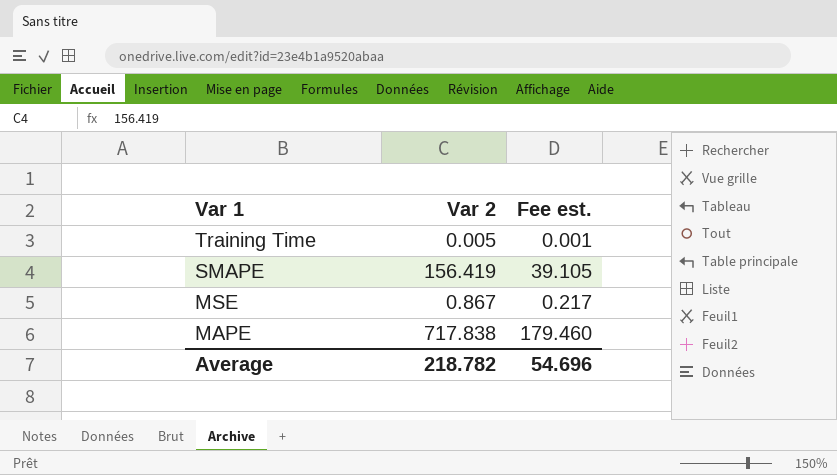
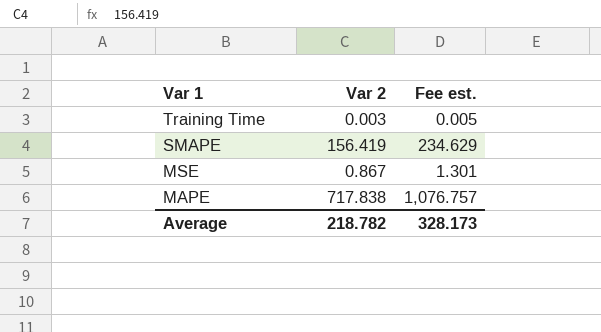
column Fee est. | formula: [Var 2] * 0.25 -> [Var 2] * 1.5
Training Time | Var 2: 0.005 -> 0.003
Average | Fee est.: 54.696 -> 328.173

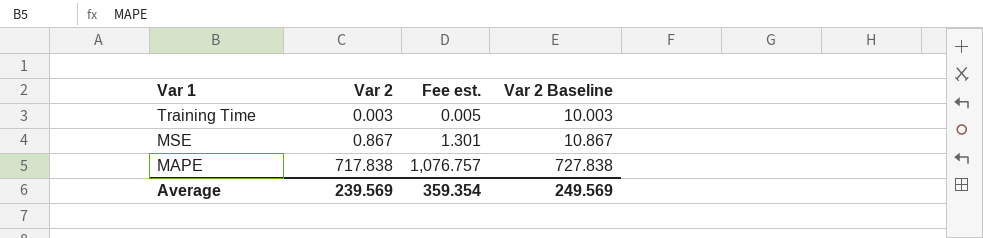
column Var 2 Baseline | formula: none -> [Var 2] + 10
row SMAPE: 156.419 | 234.629 -> none
Average | Var 2: 218.782 -> 239.569
Average | Fee est.: 328.173 -> 359.354

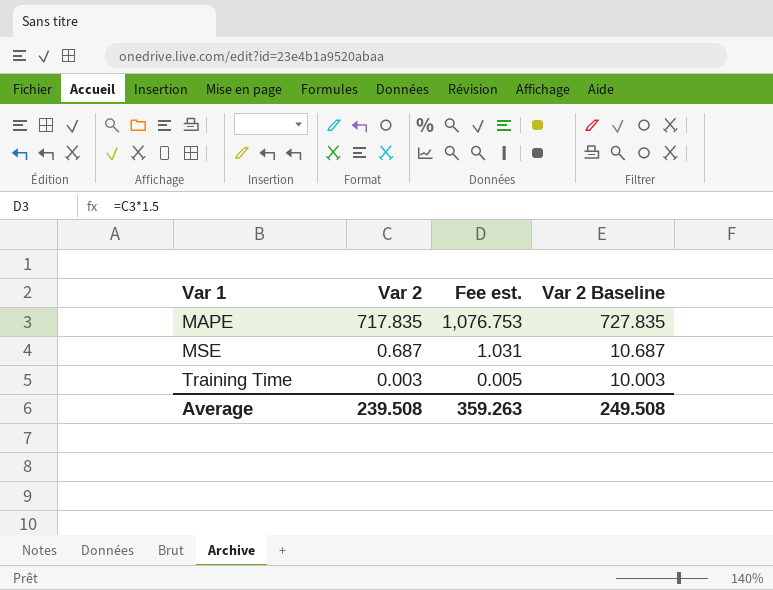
row order: Var 1 descending -> Var 1 ascending
MAPE | Var 2: 717.838 -> 717.835
MAPE | Fee est.: 1,076.757 -> 1,076.753
MAPE | Var 2 Baseline: 727.838 -> 727.835
MSE | Var 2: 0.867 -> 0.687
MSE | Fee est.: 1.301 -> 1.031
MSE | Var 2 Baseline: 10.867 -> 10.687
Average | Var 2: 239.569 -> 239.508
Average | Fee est.: 359.354 -> 359.263
Average | Var 2 Baseline: 249.569 -> 249.508

